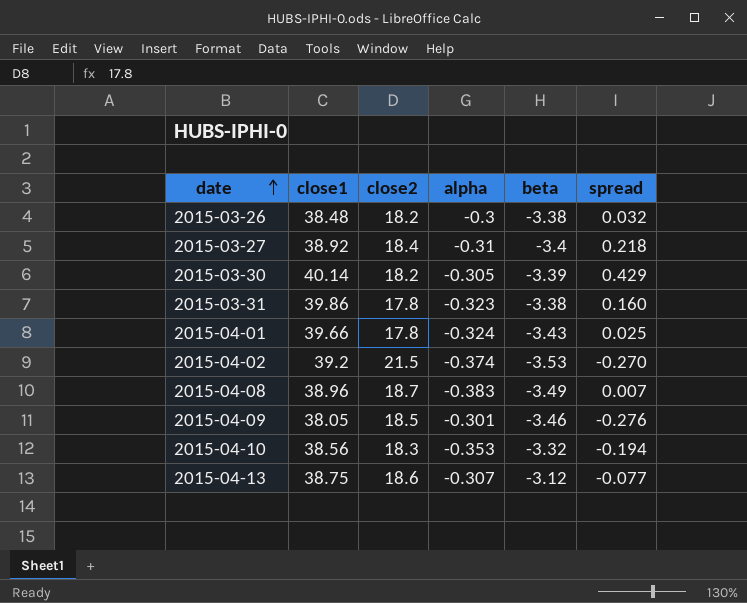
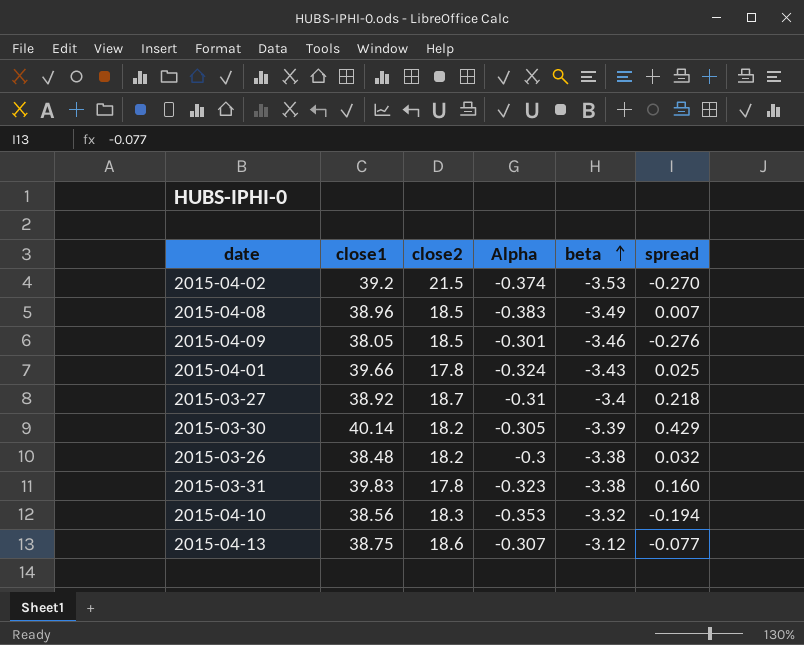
row order: date ascending -> beta ascending
column name: alpha -> Alpha
2015-04-08 | close2: 18.7 -> 18.5
2015-03-27 | close2: 18.4 -> 18.7
2015-03-31 | close1: 39.86 -> 39.83

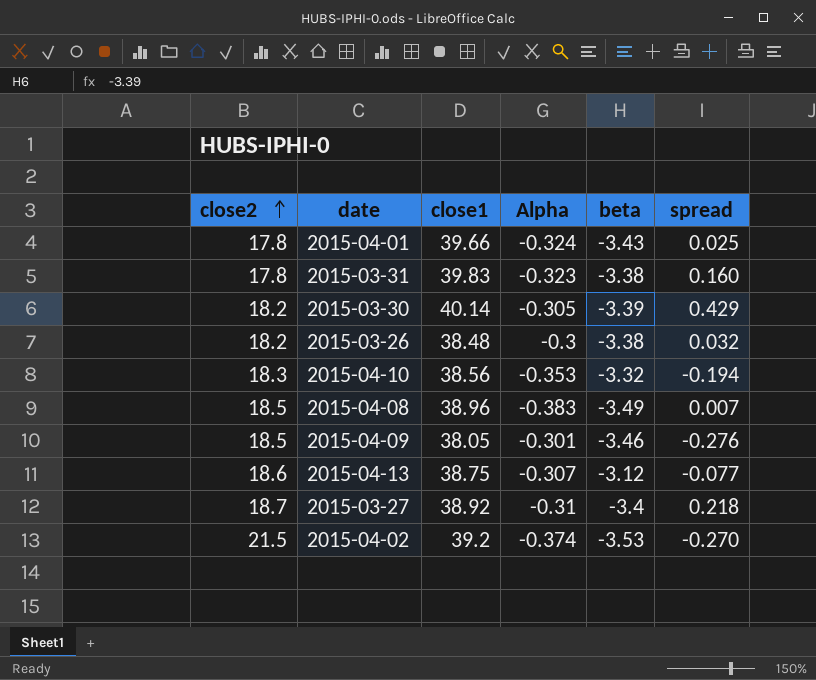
row order: beta ascending -> close2 ascending
column close2 | position: 3 -> 1

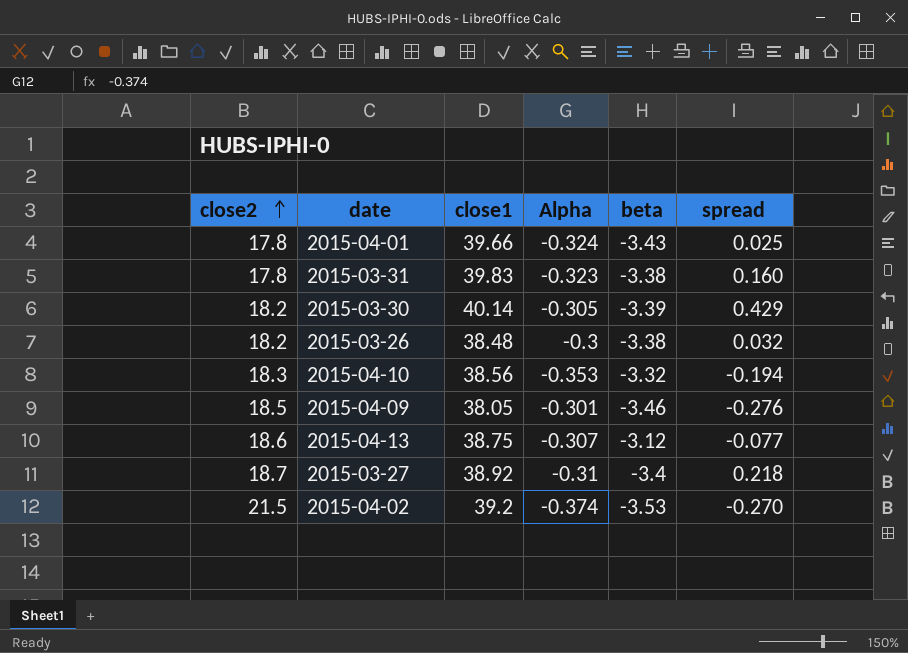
row 2015-04-08: 18.5 | 38.96 | -0.383 | -3.49 | 0.007 -> none

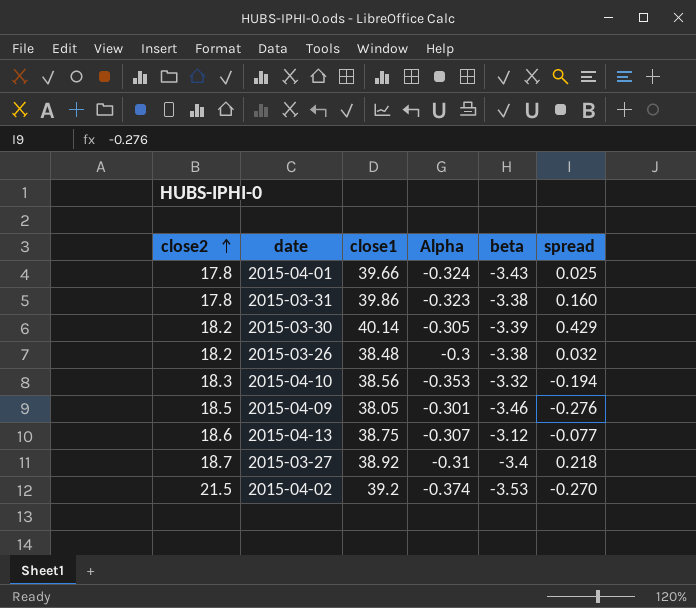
2015-03-31 | close1: 39.83 -> 39.86

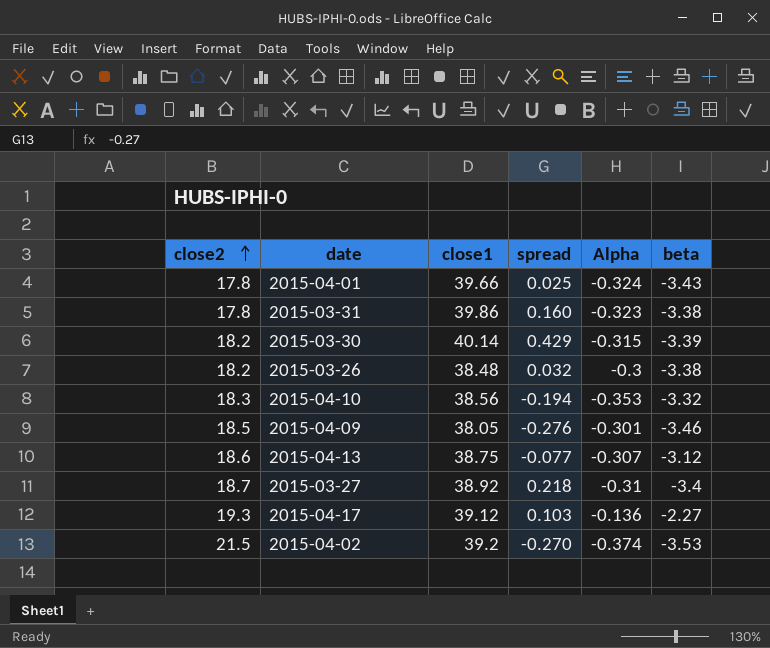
column spread | position: 6 -> 4
2015-03-30 | Alpha: -0.305 -> -0.315
row 2015-04-17: none -> 19.3 | 39.12 | 0.103 | -0.136 | -2.27

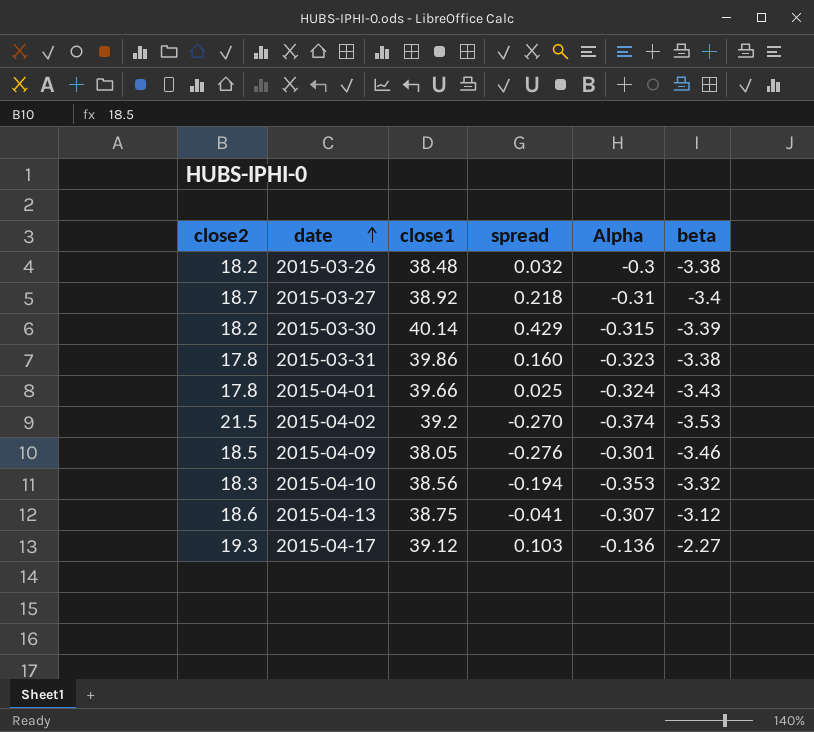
row order: close2 ascending -> date ascending
2015-04-13 | spread: -0.077 -> -0.041

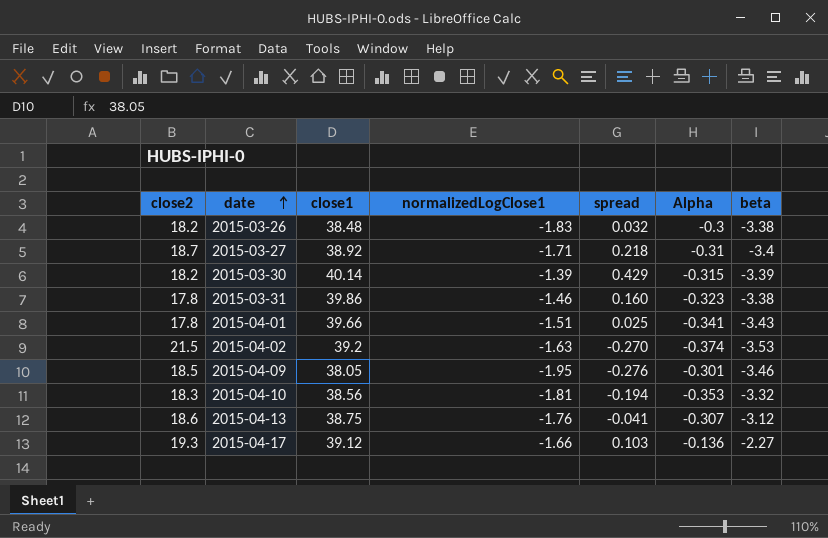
column normalizedLogClose1 | position: none -> 4
2015-04-01 | Alpha: -0.324 -> -0.341

